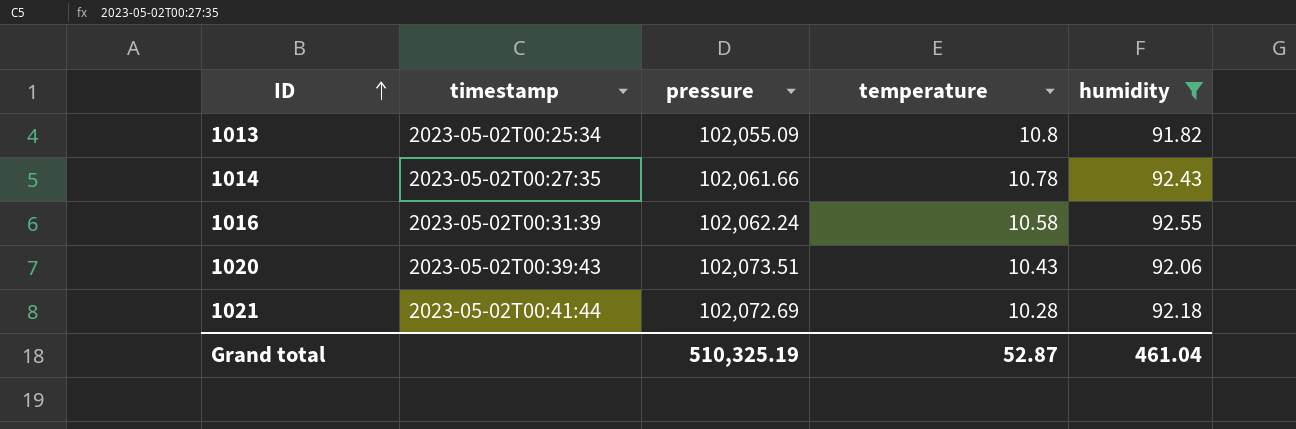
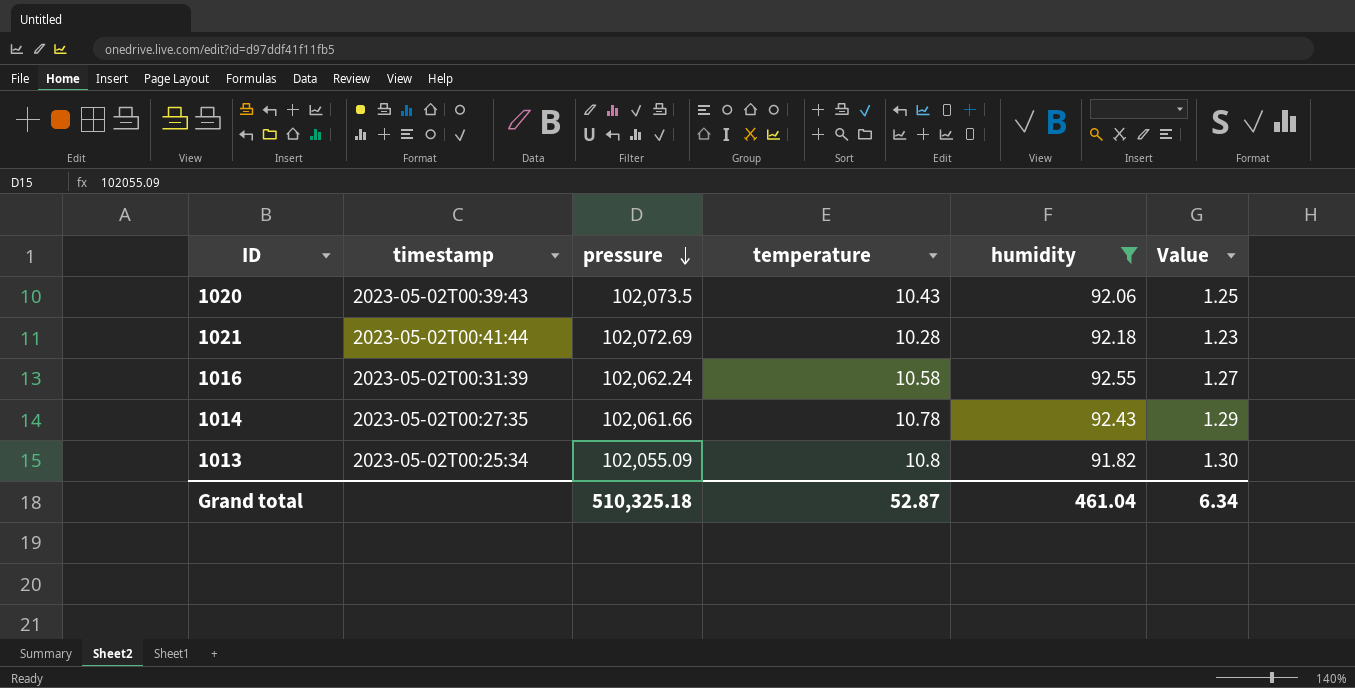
row order: ID ascending -> pressure descending
column Value | formula: none -> [temperature] * 0.12
1020 | pressure: 102,073.51 -> 102,073.5
Grand total | pressure: 510,325.19 -> 510,325.18

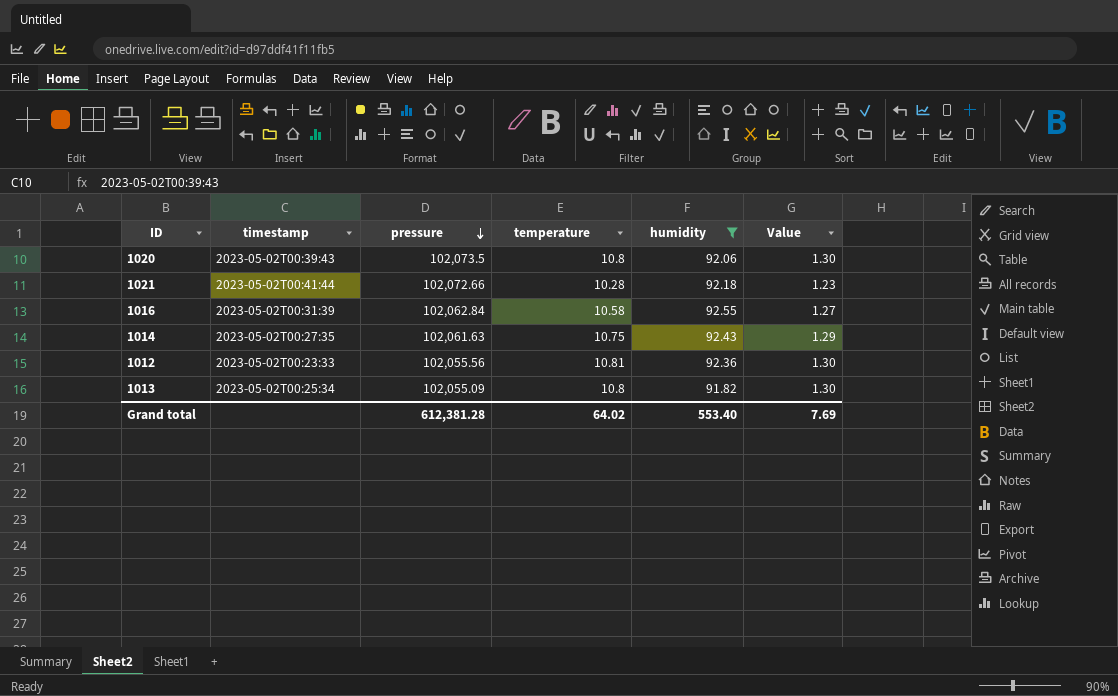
1020 | temperature: 10.43 -> 10.8
1020 | Value: 1.25 -> 1.30
1021 | pressure: 102,072.69 -> 102,072.66
1016 | pressure: 102,062.24 -> 102,062.84
1014 | pressure: 102,061.66 -> 102,061.63
1014 | temperature: 10.78 -> 10.75
row 1012: none -> 2023-05-02T00:23:33 | 102,055.56 | 10.81 | 92.36 | 1.30
Grand total | pressure: 510,325.18 -> 612,381.28
Grand total | temperature: 52.87 -> 64.02
Grand total | humidity: 461.04 -> 553.40
Grand total | Value: 6.34 -> 7.69

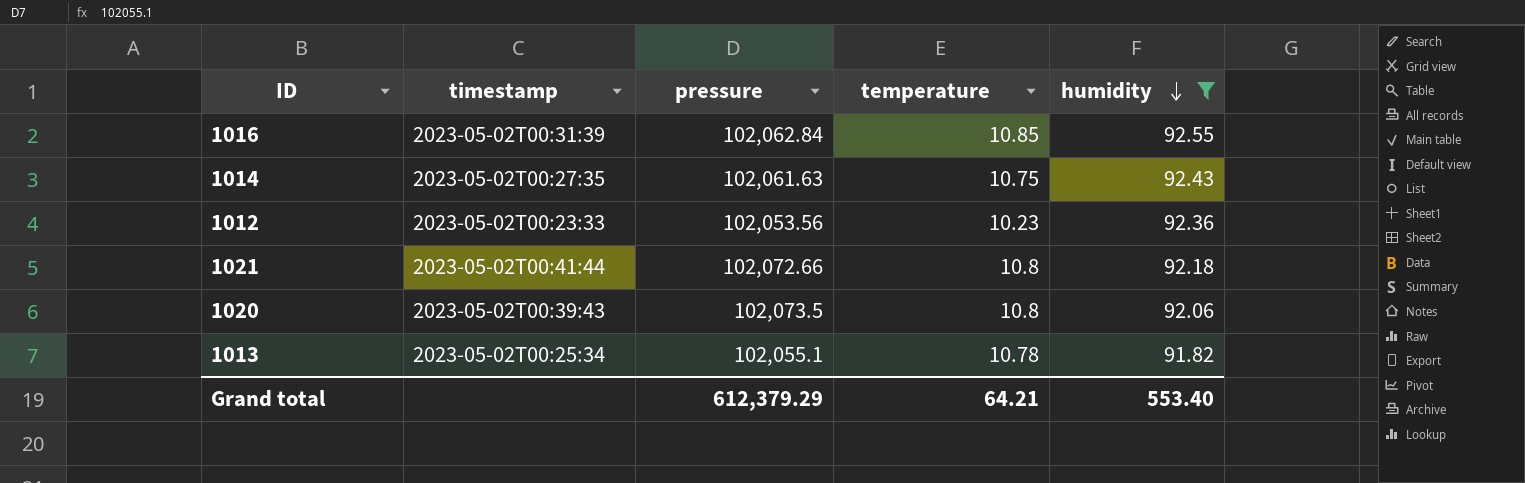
row order: pressure descending -> humidity descending
column Value | formula: [temperature] * 0.12 -> none
1016 | temperature: 10.58 -> 10.85
1012 | pressure: 102,055.56 -> 102,053.56
1012 | temperature: 10.81 -> 10.23
1021 | temperature: 10.28 -> 10.8
1013 | pressure: 102,055.09 -> 102,055.1
1013 | temperature: 10.8 -> 10.78
Grand total | pressure: 612,381.28 -> 612,379.29
Grand total | temperature: 64.02 -> 64.21

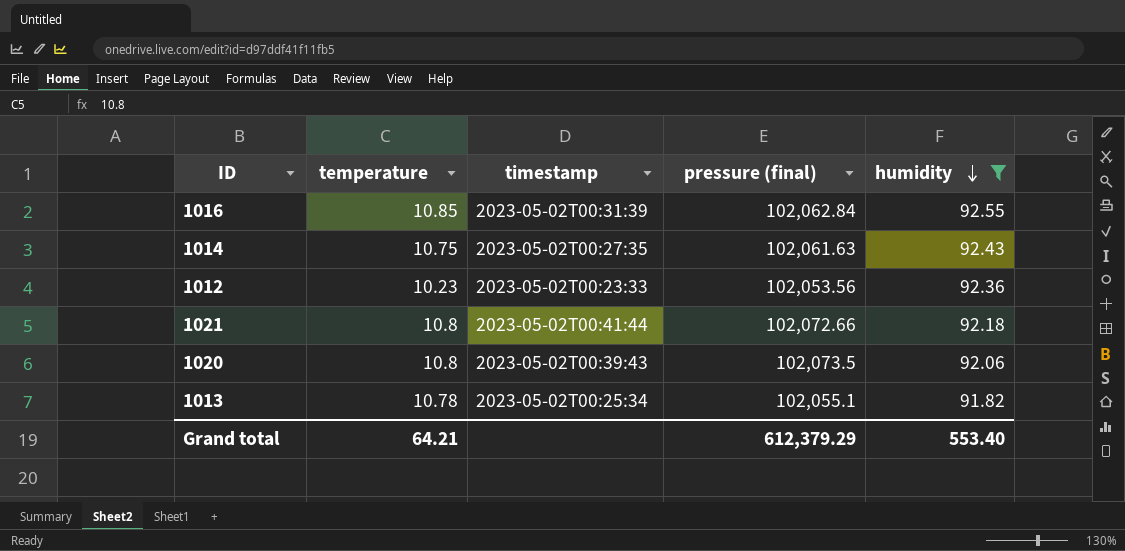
column temperature | position: 4 -> 2
column name: pressure -> pressure (final)

